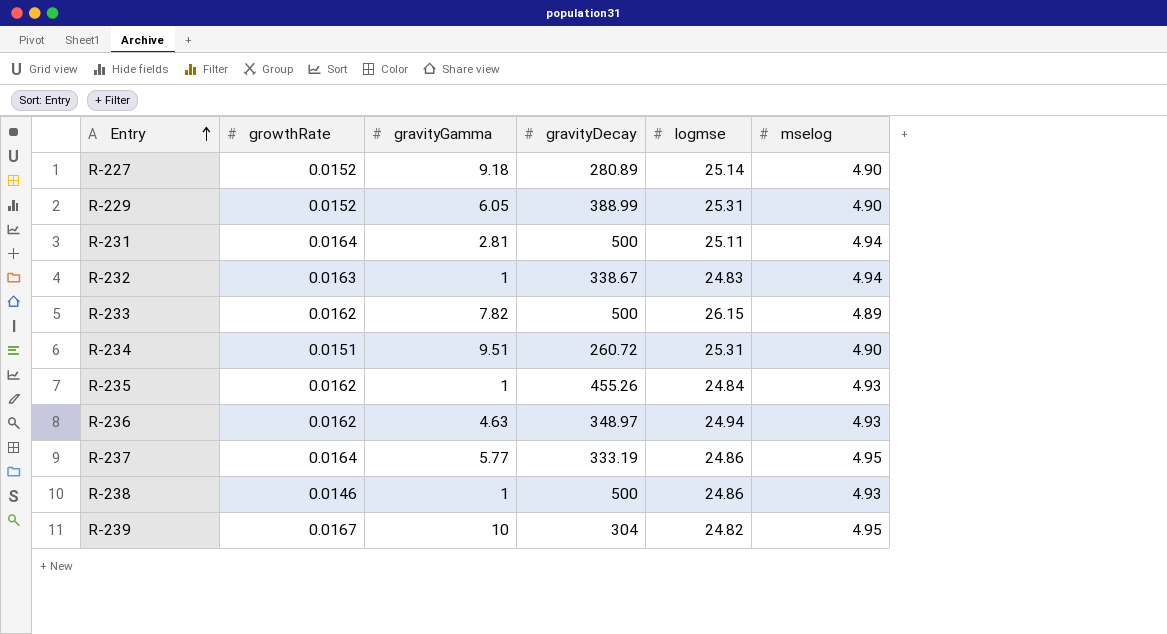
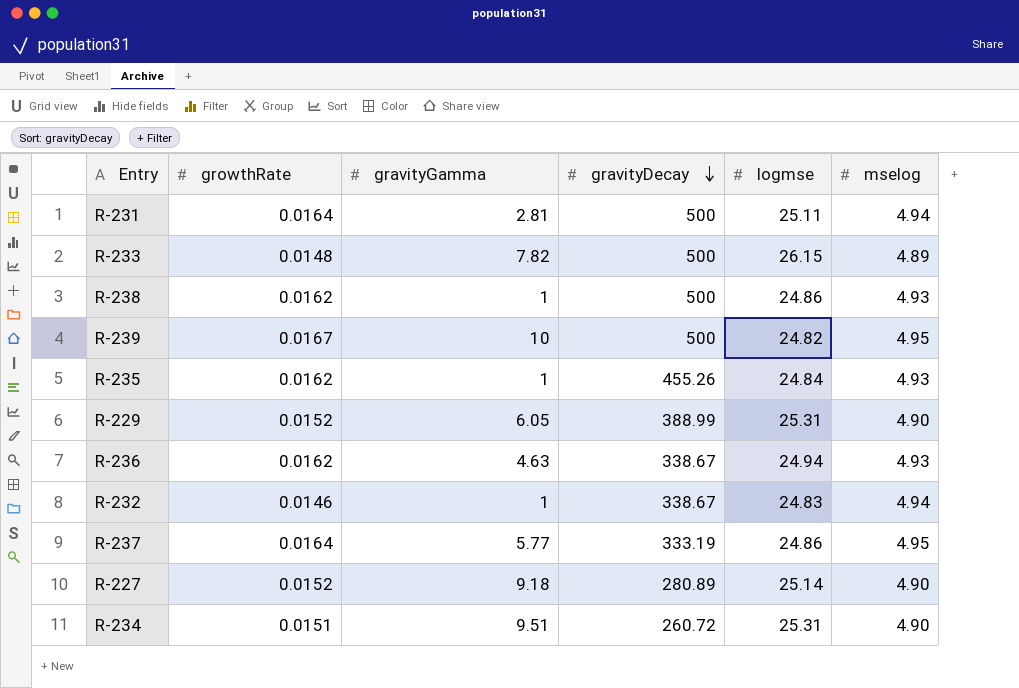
row order: Entry ascending -> gravityDecay descending
R-233 | growthRate: 0.0162 -> 0.0148
R-238 | growthRate: 0.0146 -> 0.0162
R-239 | gravityDecay: 304 -> 500
R-236 | gravityDecay: 348.97 -> 338.67
R-232 | growthRate: 0.0163 -> 0.0146

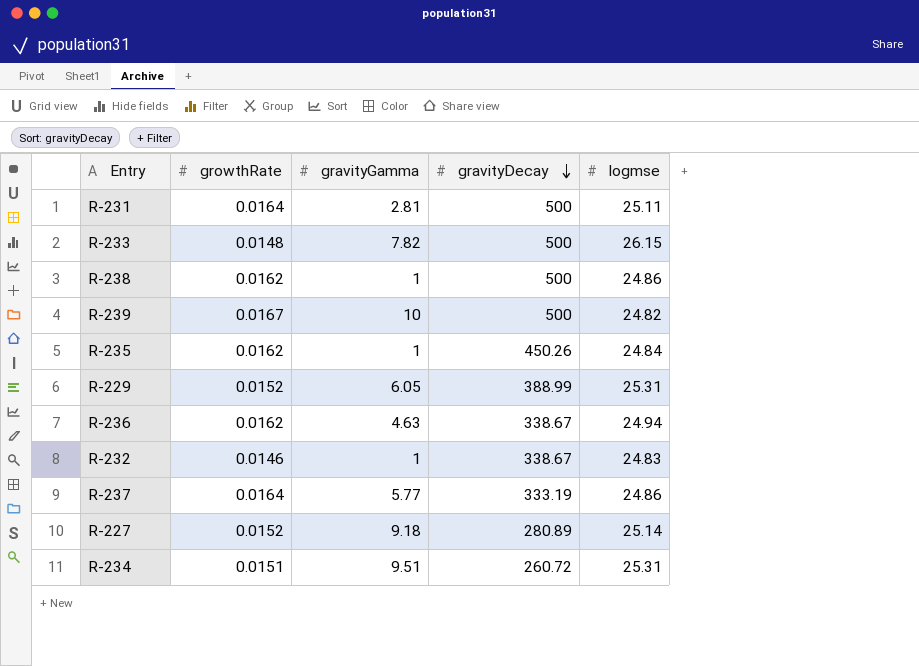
column mselog | position: 6 -> none
R-235 | gravityDecay: 455.26 -> 450.26

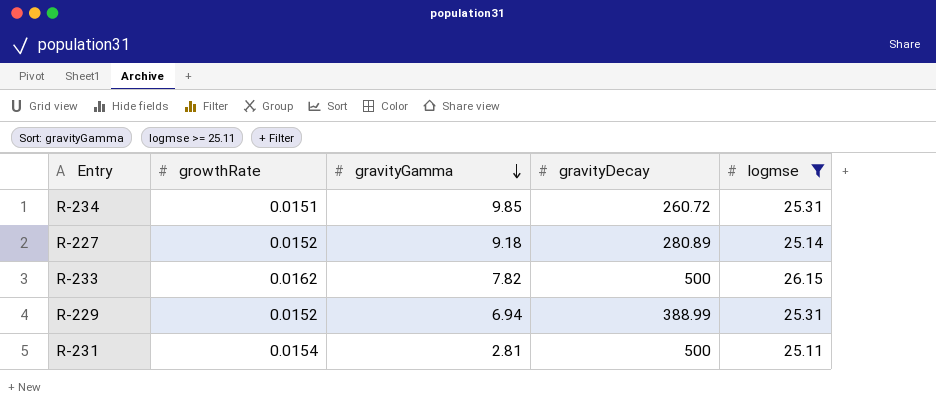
filter: none -> logmse >= 25.11
row order: gravityDecay descending -> gravityGamma descending
R-234 | gravityGamma: 9.51 -> 9.85
R-233 | growthRate: 0.0148 -> 0.0162
R-229 | gravityGamma: 6.05 -> 6.94
R-231 | growthRate: 0.0164 -> 0.0154

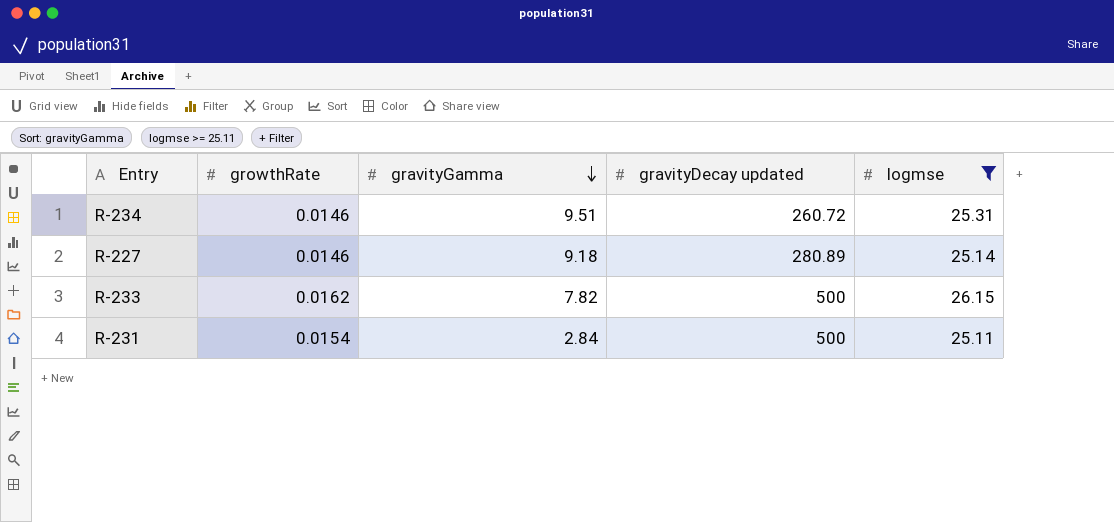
column name: gravityDecay -> gravityDecay updated
row R-229: 0.0152 | 6.94 | 388.99 | 25.31 -> none
R-234 | growthRate: 0.0151 -> 0.0146
R-234 | gravityGamma: 9.85 -> 9.51
R-227 | growthRate: 0.0152 -> 0.0146
R-231 | gravityGamma: 2.81 -> 2.84

